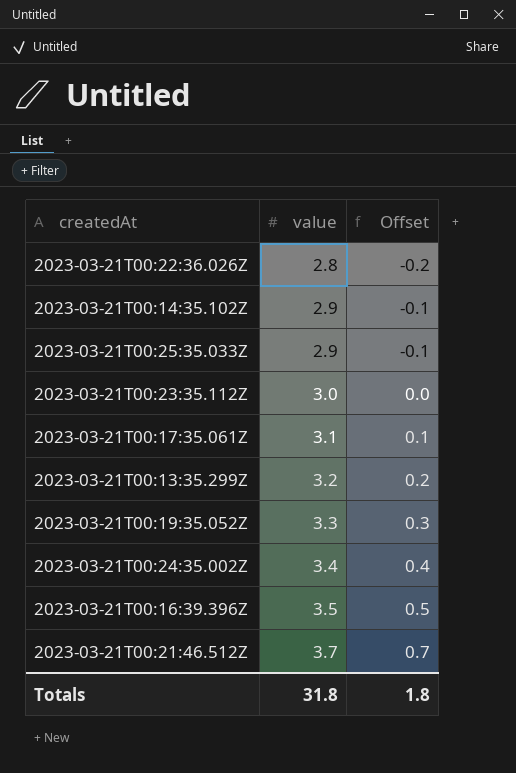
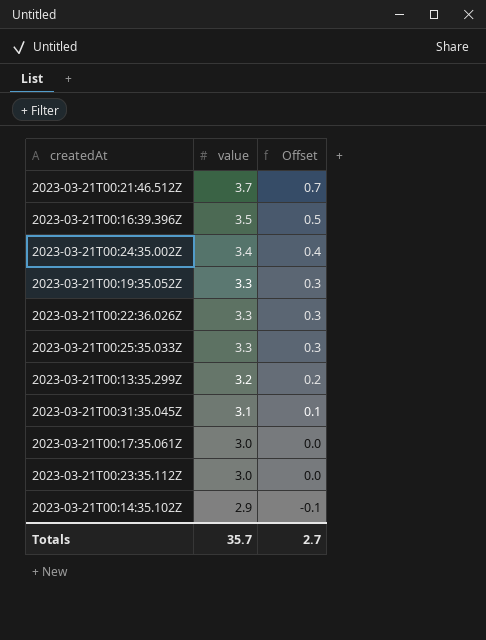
row order: value ascending -> value descending
2023-03-21T00:22:36.026Z | value: 2.8 -> 3.3
2023-03-21T00:22:36.026Z | Offset: -0.2 -> 0.3
2023-03-21T00:25:35.033Z | value: 2.9 -> 3.3
2023-03-21T00:25:35.033Z | Offset: -0.1 -> 0.3
row 2023-03-21T00:31:35.045Z: none -> 3.1 | 0.1
2023-03-21T00:17:35.061Z | value: 3.1 -> 3.0
2023-03-21T00:17:35.061Z | Offset: 0.1 -> 0.0
Totals | value: 31.8 -> 35.7
Totals | Offset: 1.8 -> 2.7

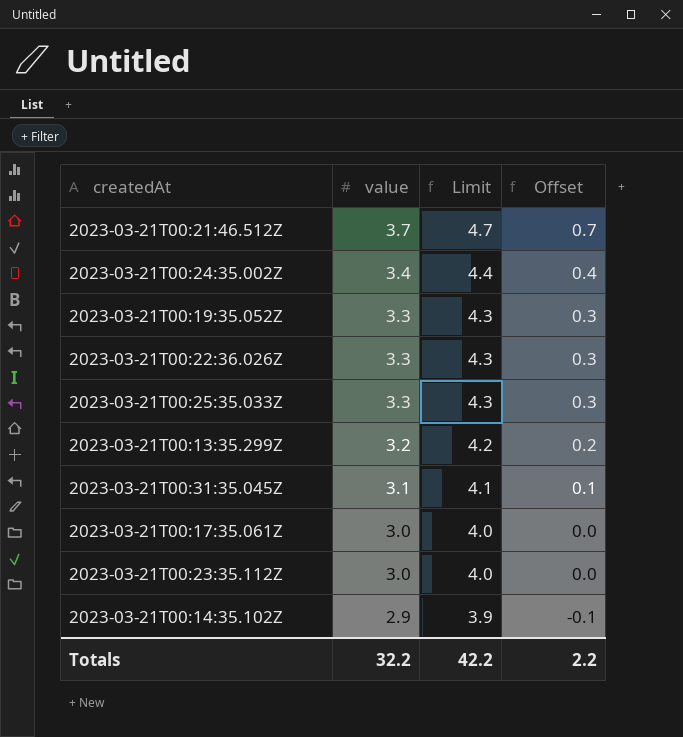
column Limit | formula: none -> [value] + 1
row 2023-03-21T00:16:39.396Z: 3.5 | 0.5 -> none
Totals | value: 35.7 -> 32.2
Totals | Offset: 2.7 -> 2.2

